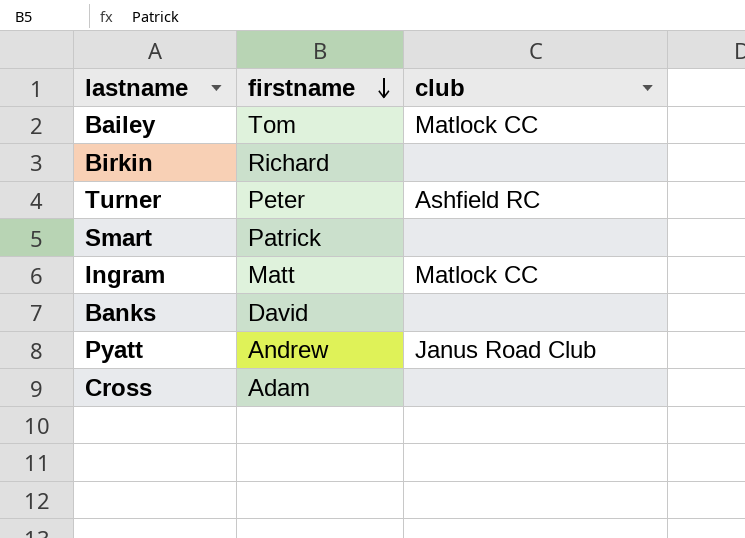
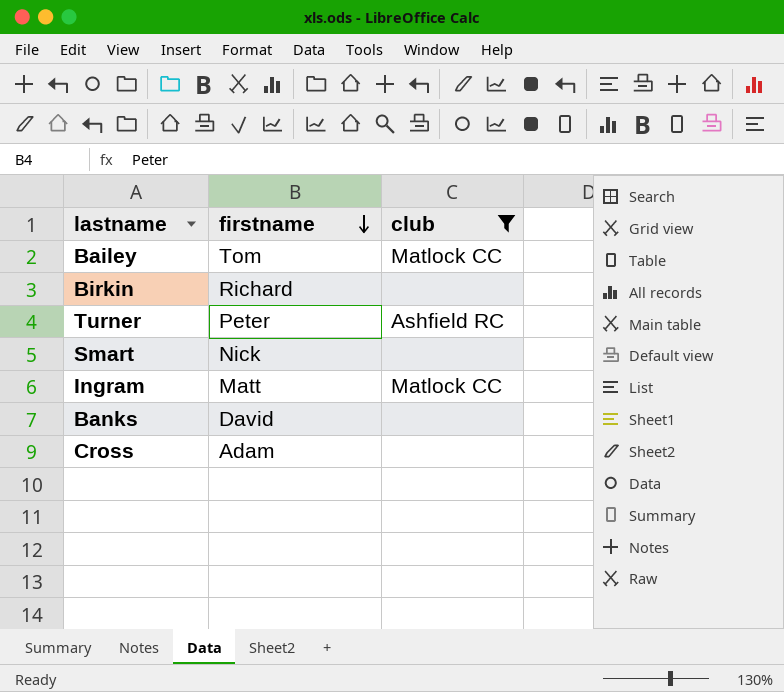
filter: none -> club != Janus Road Club
Smart | firstname: Patrick -> Nick

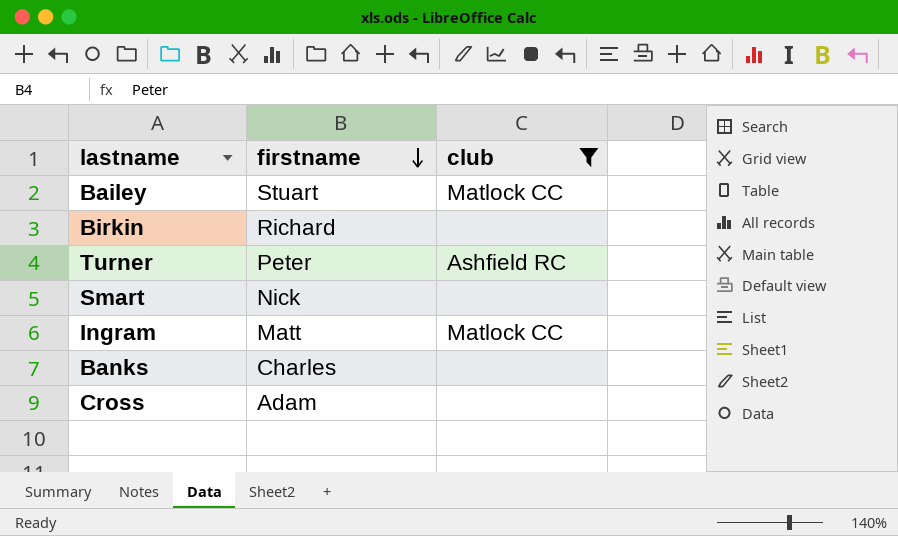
Bailey | firstname: Tom -> Stuart
Banks | firstname: David -> Charles

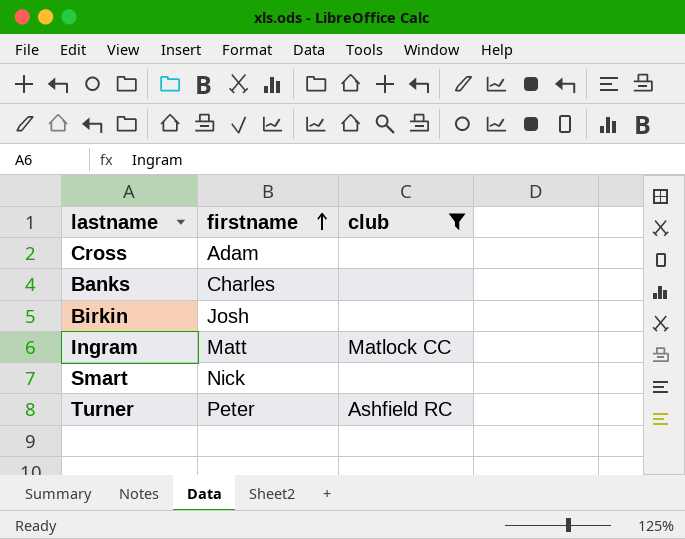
row order: firstname descending -> firstname ascending
row Bailey: Stuart | Matlock CC -> none
Birkin | firstname: Richard -> Josh

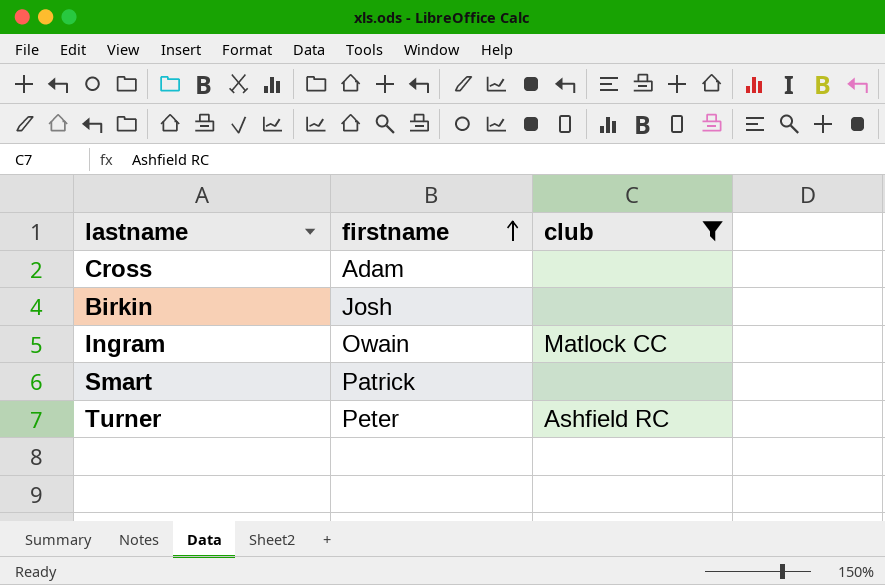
row Banks: Charles | none -> none
Ingram | firstname: Matt -> Owain
Smart | firstname: Nick -> Patrick

